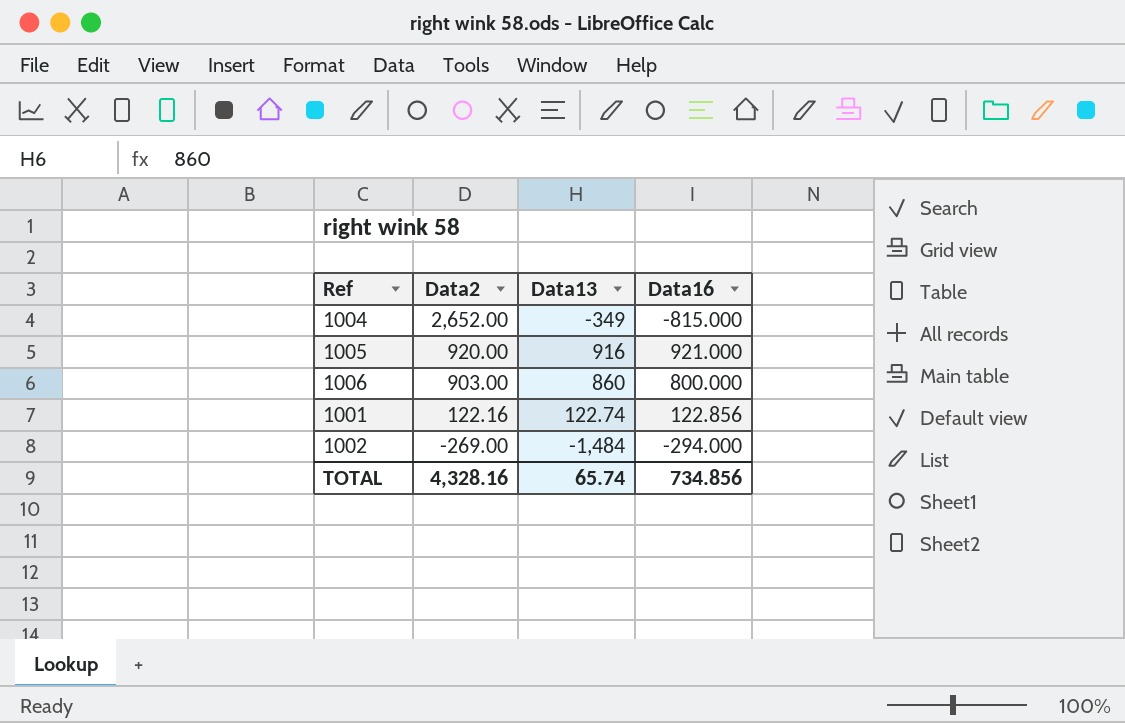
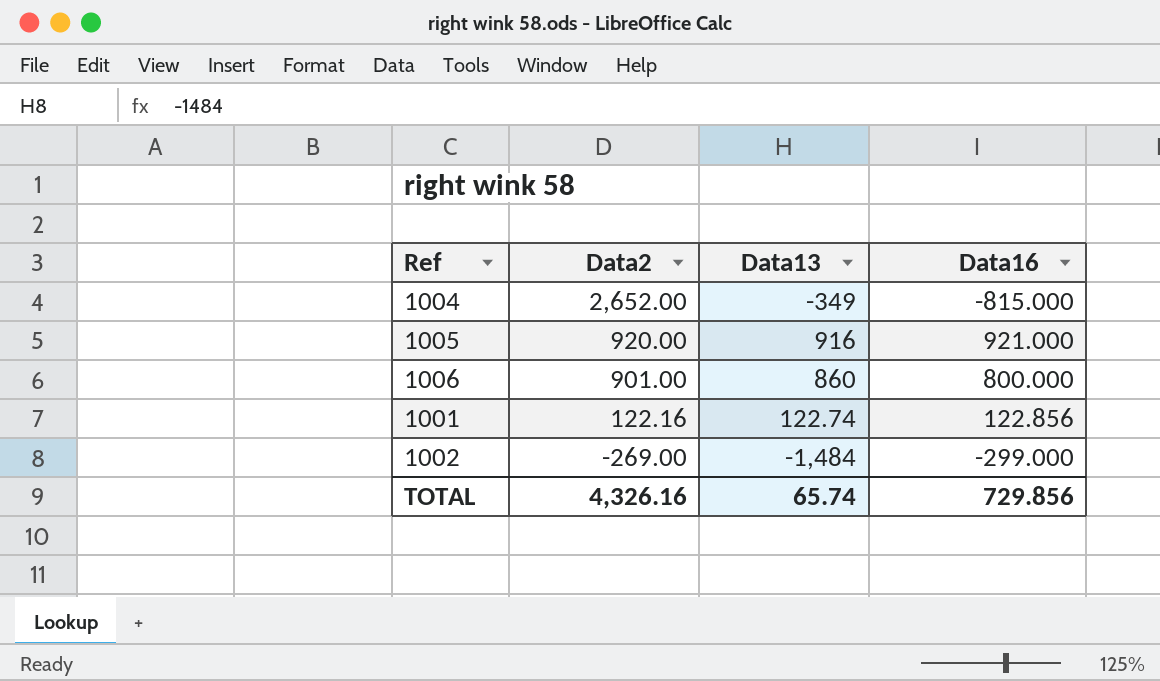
1006 | Data2: 903.00 -> 901.00
1002 | Data16: -294.000 -> -299.000
TOTAL | Data2: 4,328.16 -> 4,326.16
TOTAL | Data16: 734.856 -> 729.856

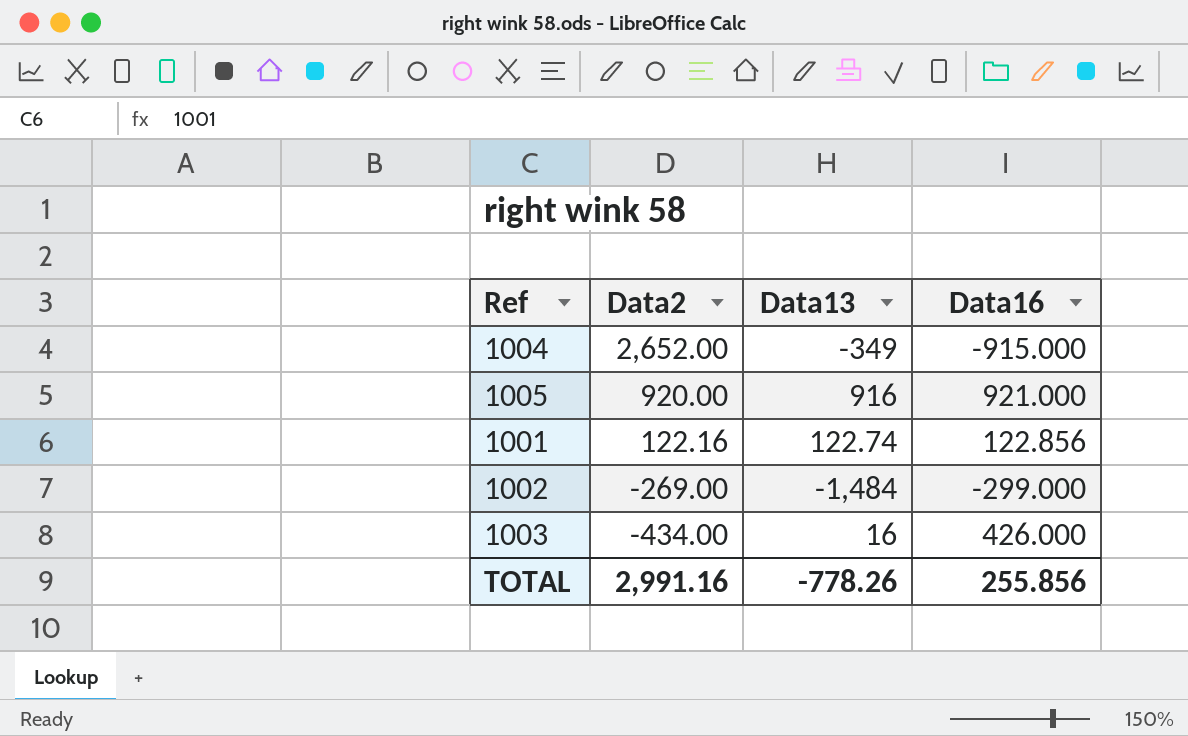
row 1006: 901.00 | 860 | 800.000 -> none
1004 | Data16: -815.000 -> -915.000
row 1003: none -> -434.00 | 16 | 426.000
TOTAL | Data2: 4,326.16 -> 2,991.16
TOTAL | Data13: 65.74 -> -778.26
TOTAL | Data16: 729.856 -> 255.856

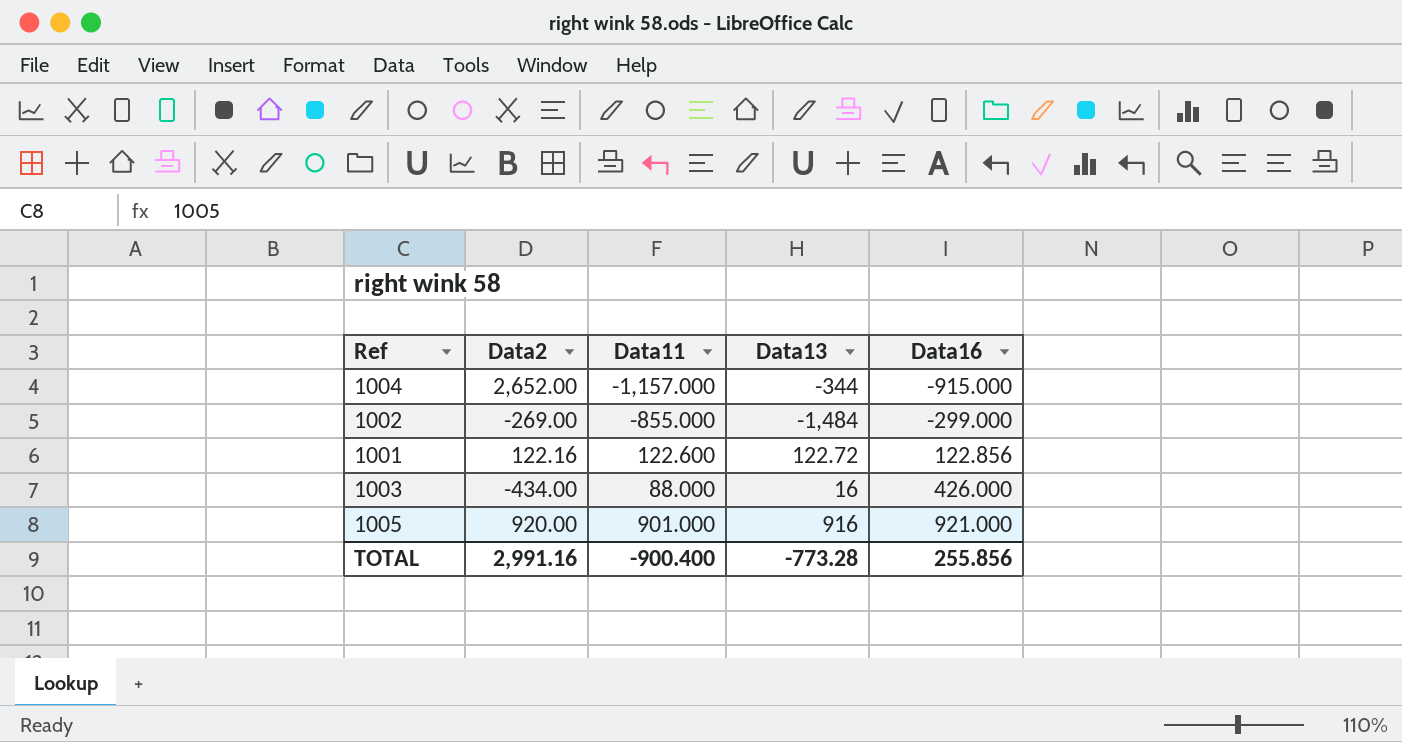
row order: Data2 descending -> Data16 ascending
column Data11 | position: none -> 3
1004 | Data13: -349 -> -344
1001 | Data13: 122.74 -> 122.72
TOTAL | Data13: -778.26 -> -773.28

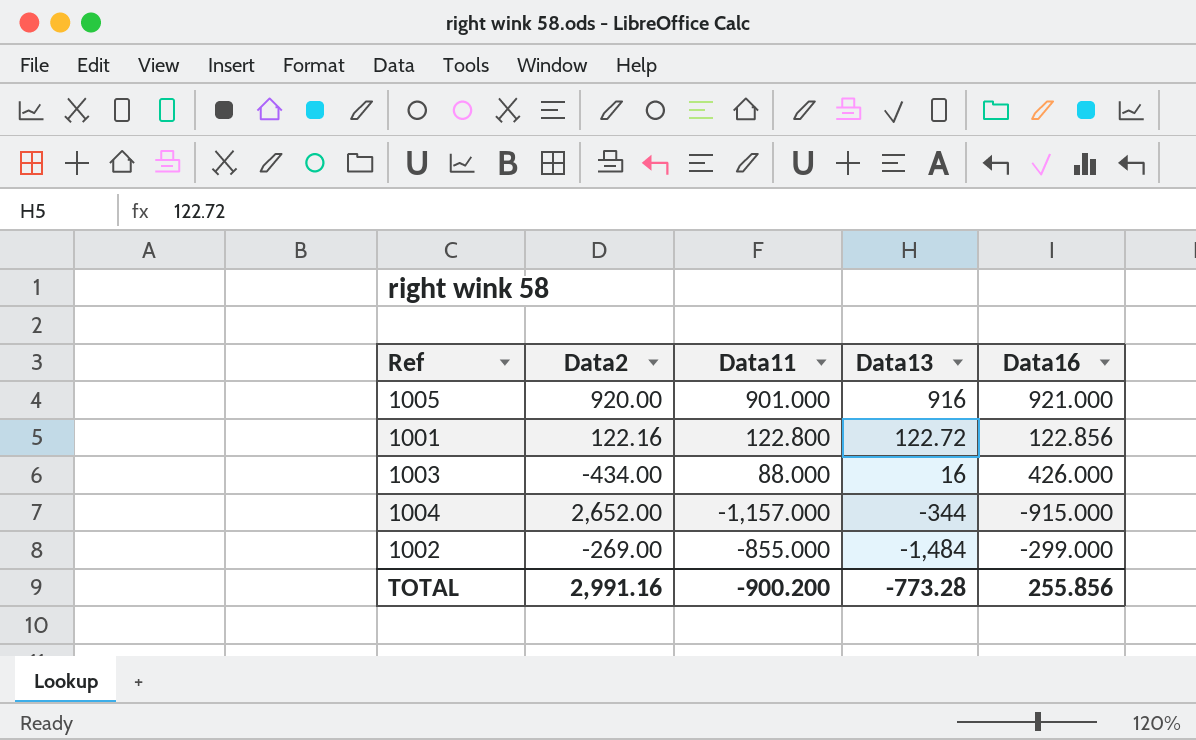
row order: Data16 ascending -> Data13 descending
1001 | Data11: 122.600 -> 122.800
TOTAL | Data11: -900.400 -> -900.200

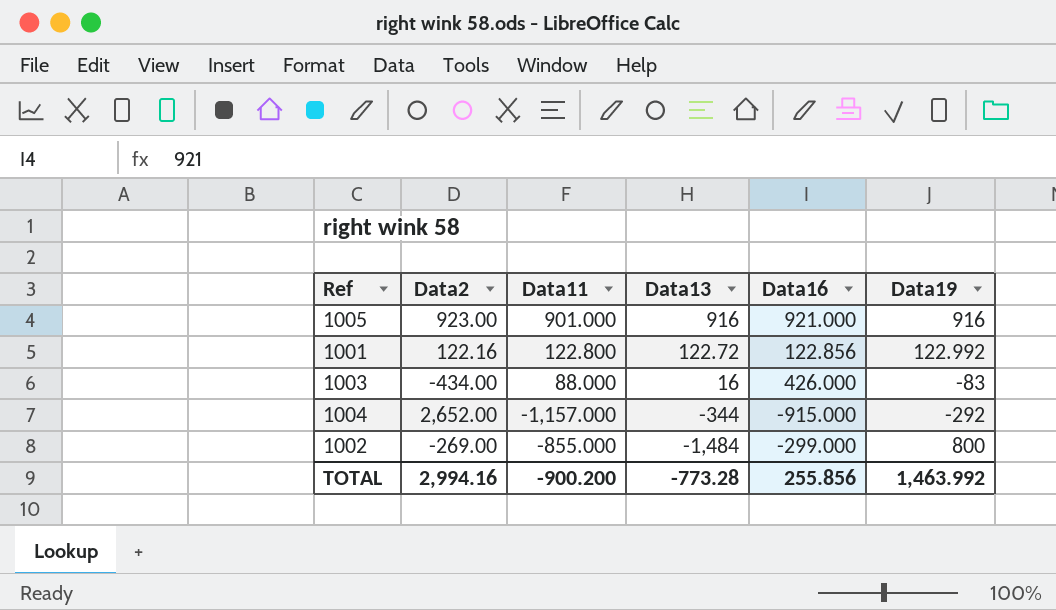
column Data19 | position: none -> 6
1005 | Data2: 920.00 -> 923.00
TOTAL | Data2: 2,991.16 -> 2,994.16

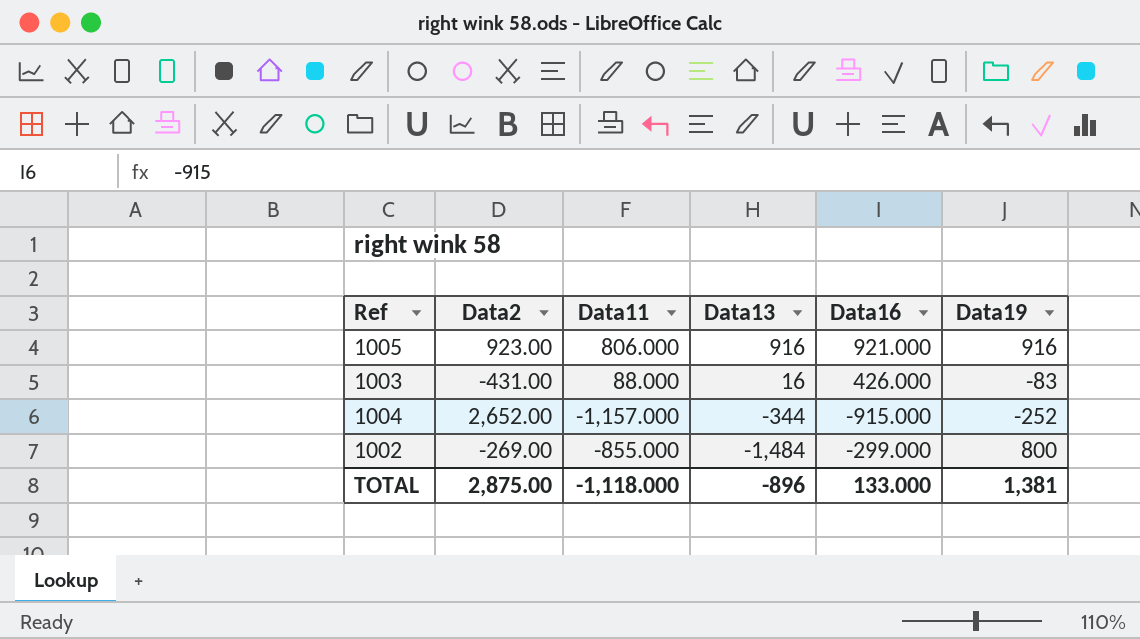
row 1001: 122.16 | 122.800 | 122.72 | 122.856 | 122.992 -> none
1005 | Data11: 901.000 -> 806.000
1003 | Data2: -434.00 -> -431.00
1004 | Data19: -292 -> -252
TOTAL | Data2: 2,994.16 -> 2,875.00
TOTAL | Data11: -900.200 -> -1,118.000
TOTAL | Data13: -773.28 -> -896
TOTAL | Data16: 255.856 -> 133.000
TOTAL | Data19: 1,463.992 -> 1,381

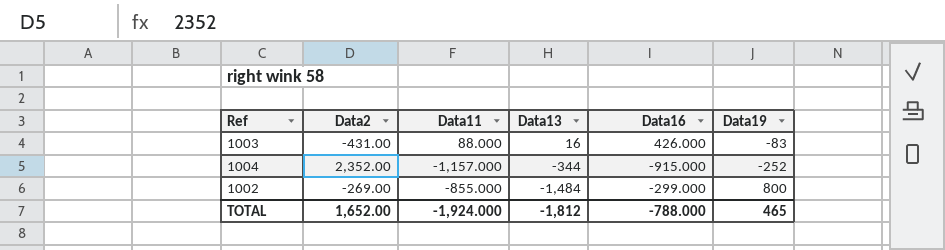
row 1005: 923.00 | 806.000 | 916 | 921.000 | 916 -> none
1004 | Data2: 2,652.00 -> 2,352.00
TOTAL | Data2: 2,875.00 -> 1,652.00
TOTAL | Data11: -1,118.000 -> -1,924.000
TOTAL | Data13: -896 -> -1,812
TOTAL | Data16: 133.000 -> -788.000
TOTAL | Data19: 1,381 -> 465

